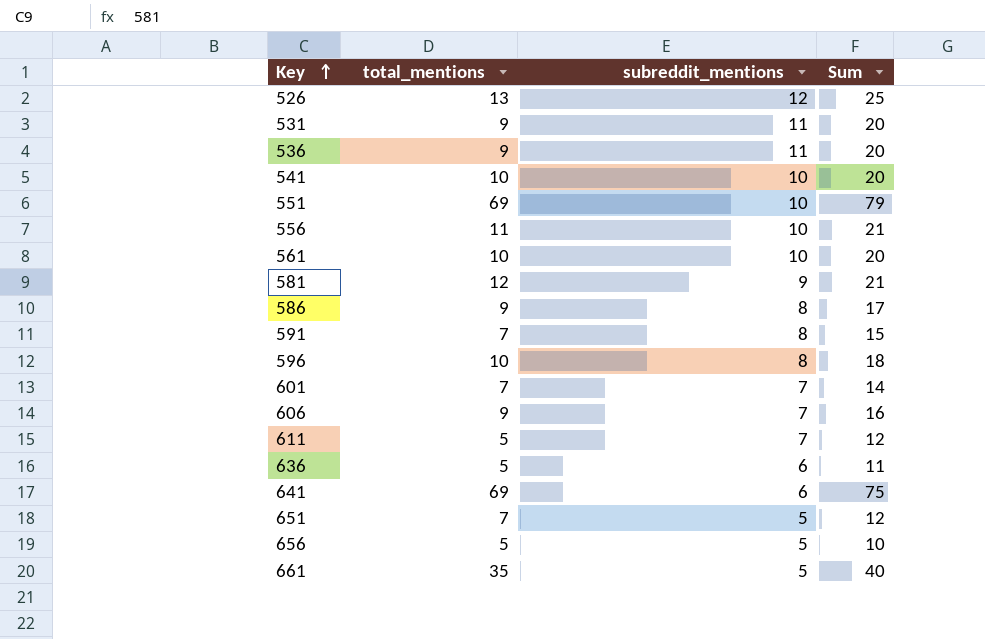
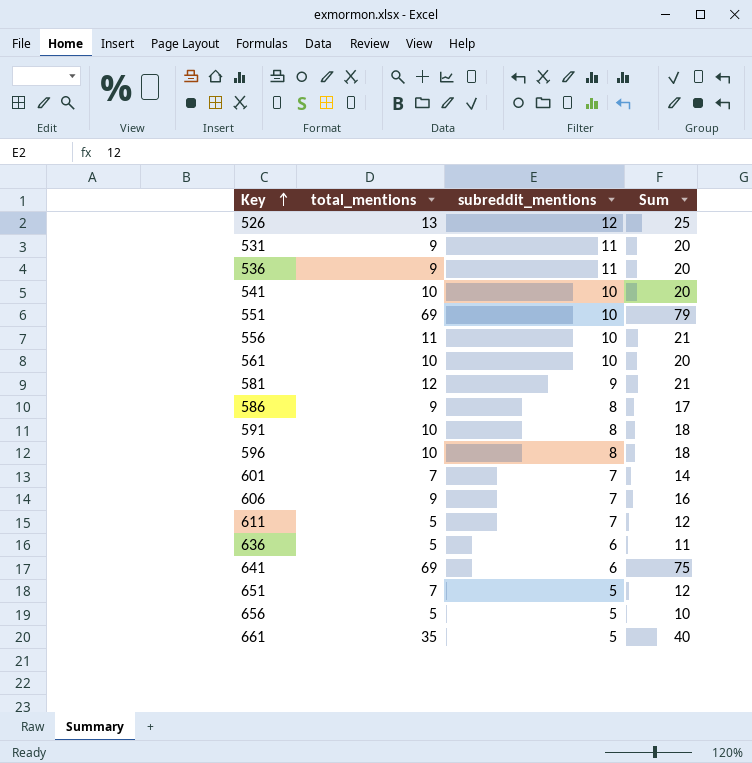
591 | total_mentions: 7 -> 10
591 | Sum: 15 -> 18

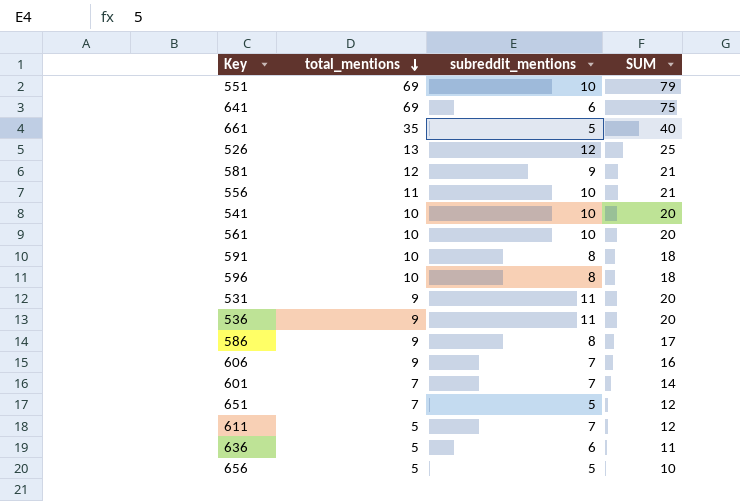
row order: Key ascending -> total_mentions descending
column name: Sum -> SUM

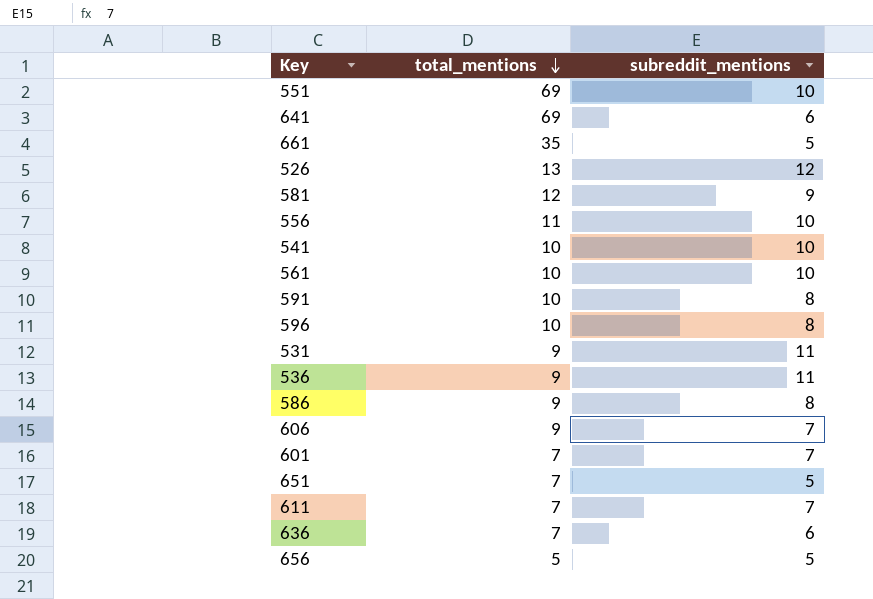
column SUM | formula: [total_mentions] + [subreddit_mentions] -> none
611 | total_mentions: 5 -> 7
636 | total_mentions: 5 -> 7

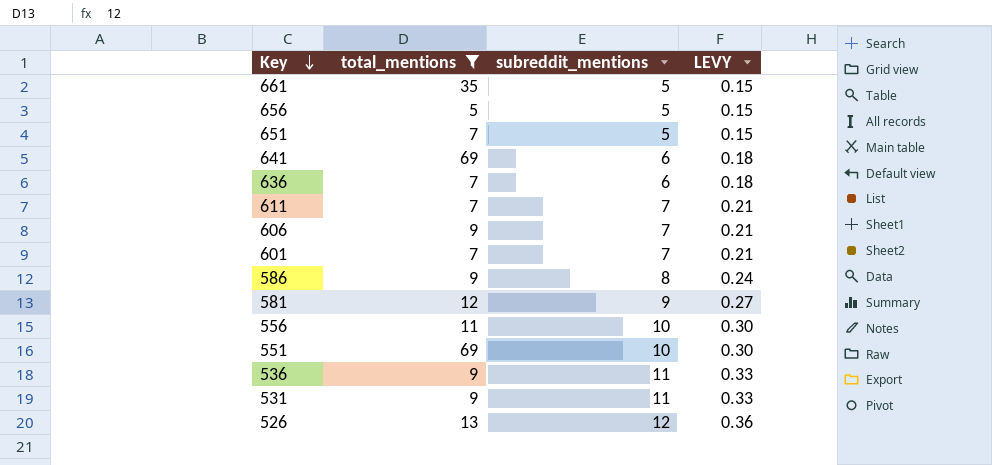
filter: none -> total_mentions != 10
row order: total_mentions descending -> Key descending
column LEVY | formula: none -> [subreddit_mentions] * 0.03

